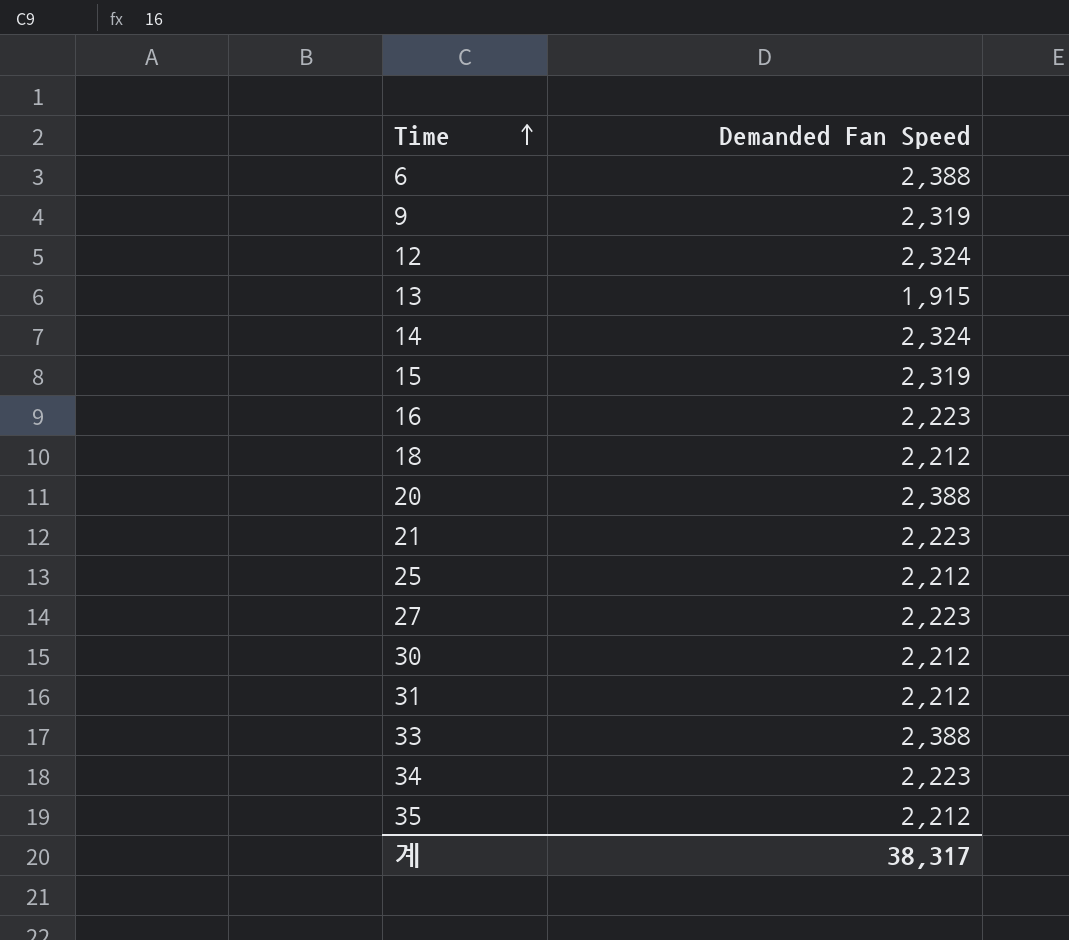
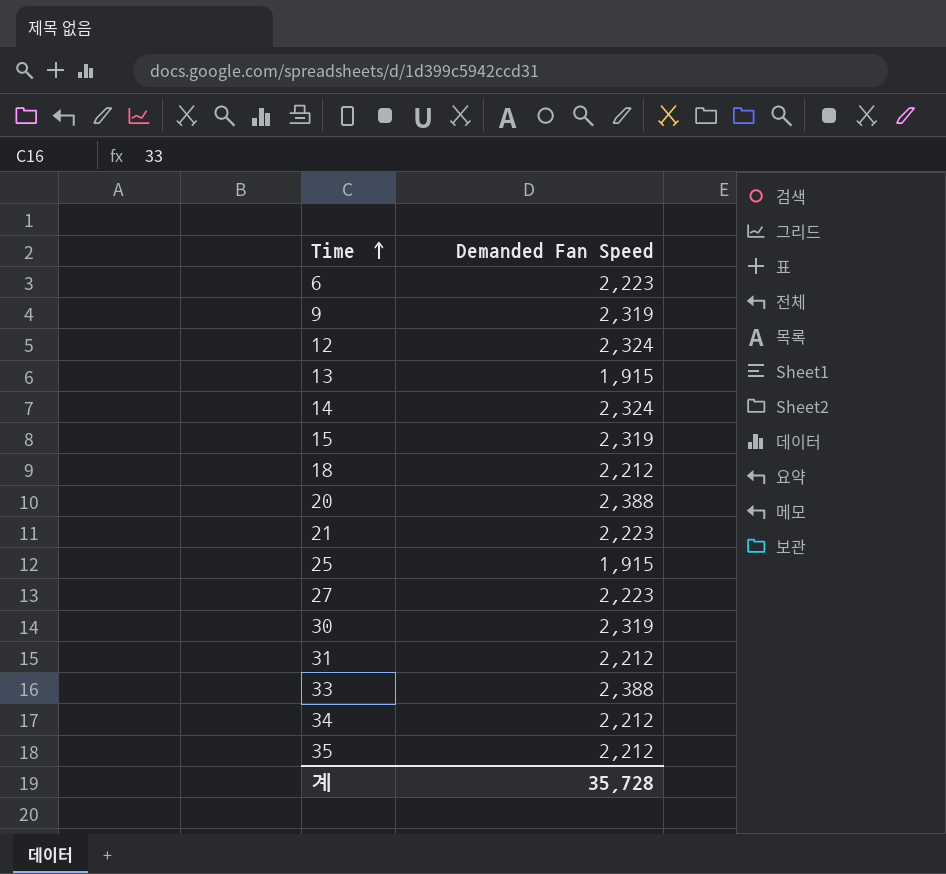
row 16: 2,223 -> none
6 | Demanded Fan Speed: 2,388 -> 2,223
25 | Demanded Fan Speed: 2,212 -> 1,915
30 | Demanded Fan Speed: 2,212 -> 2,319
34 | Demanded Fan Speed: 2,223 -> 2,212
계 | Demanded Fan Speed: 38,317 -> 35,728

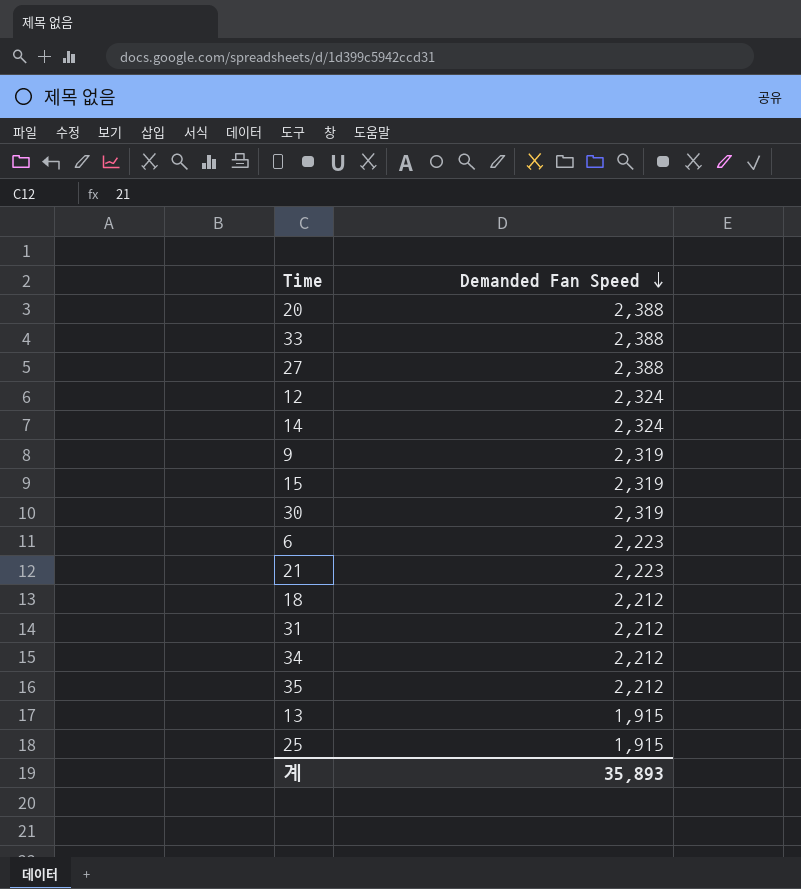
row order: Time ascending -> Demanded Fan Speed descending
27 | Demanded Fan Speed: 2,223 -> 2,388
계 | Demanded Fan Speed: 35,728 -> 35,893

